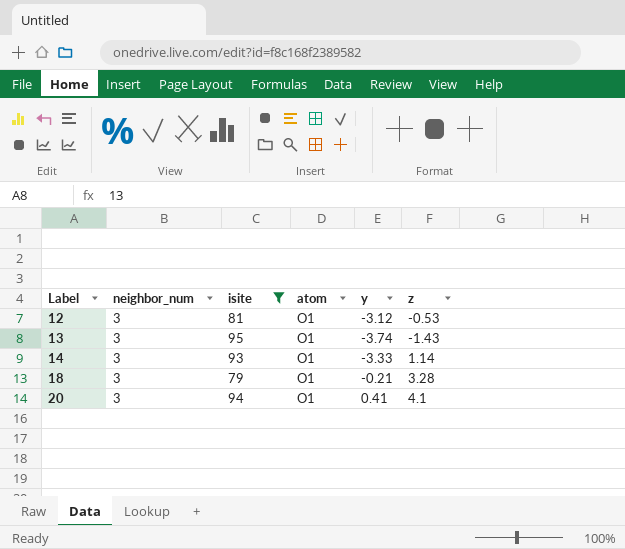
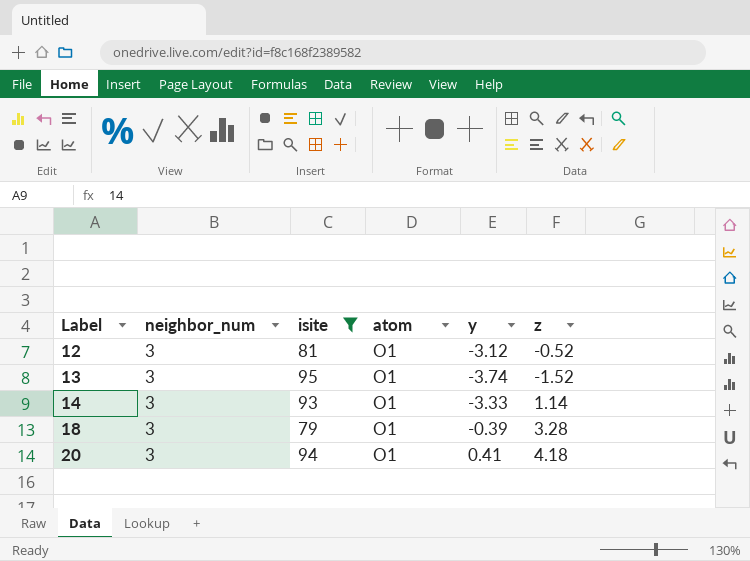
12 | z: -0.53 -> -0.52
13 | z: -1.43 -> -1.52
18 | y: -0.21 -> -0.39
20 | z: 4.1 -> 4.18

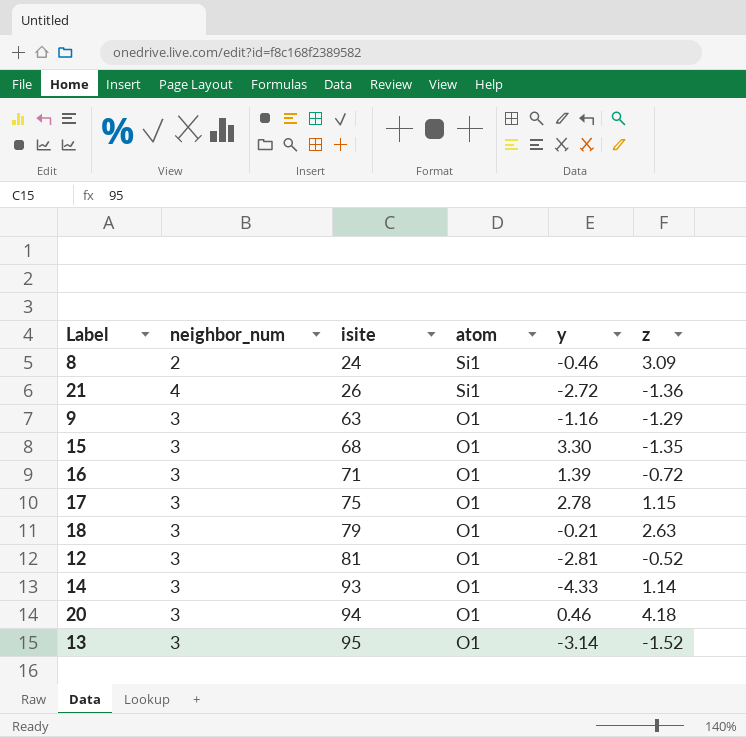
filter: isite >= 79 -> none
row order: Label ascending -> isite ascending
18 | y: -0.39 -> -0.21
18 | z: 3.28 -> 2.63
12 | y: -3.12 -> -2.81
14 | y: -3.33 -> -4.33
20 | y: 0.41 -> 0.46
13 | y: -3.74 -> -3.14

